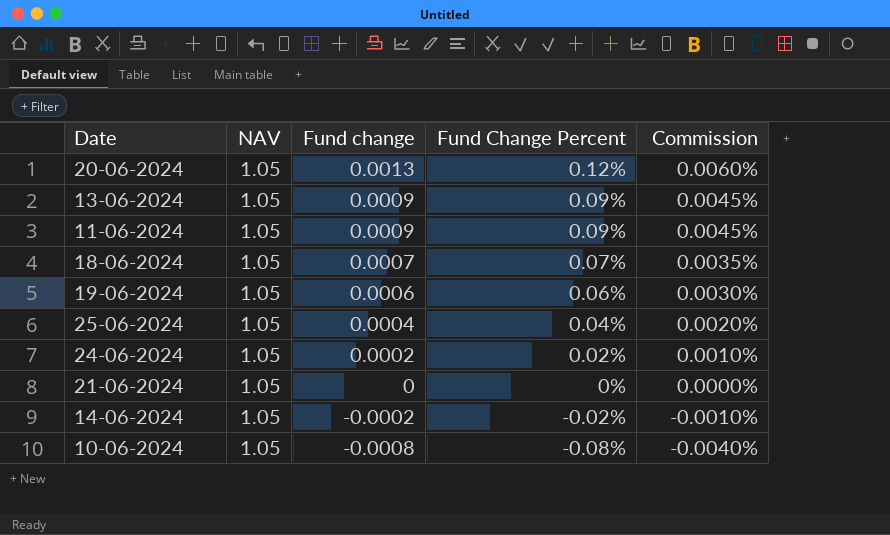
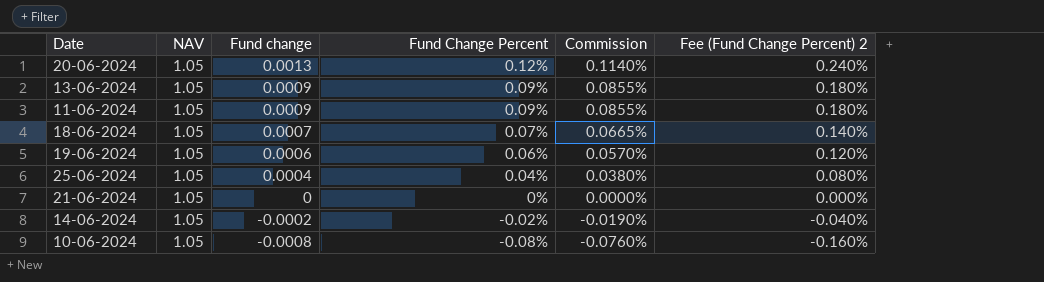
column Commission | formula: [Fund Change Percent] * 0.05 -> [Fund Change Percent] * 0.95
column Fee (Fund Change Percent) 2 | formula: none -> [Fund Change Percent] * 2
row 24-06-2024: 1.05 | 0.0002 | 0.02% | 0.0010% -> none

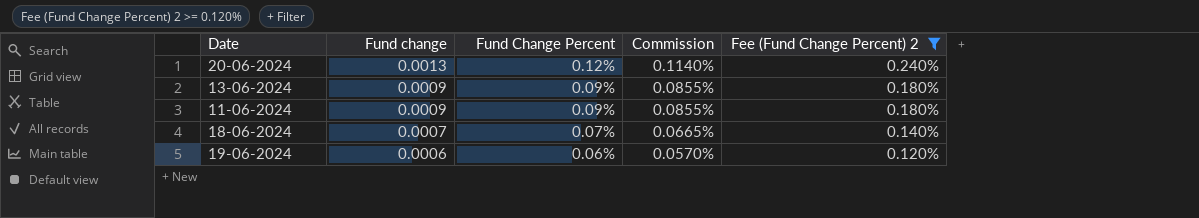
filter: none -> Fee (Fund Change Percent) 2 >= 0.120%
column NAV | position: 2 -> none

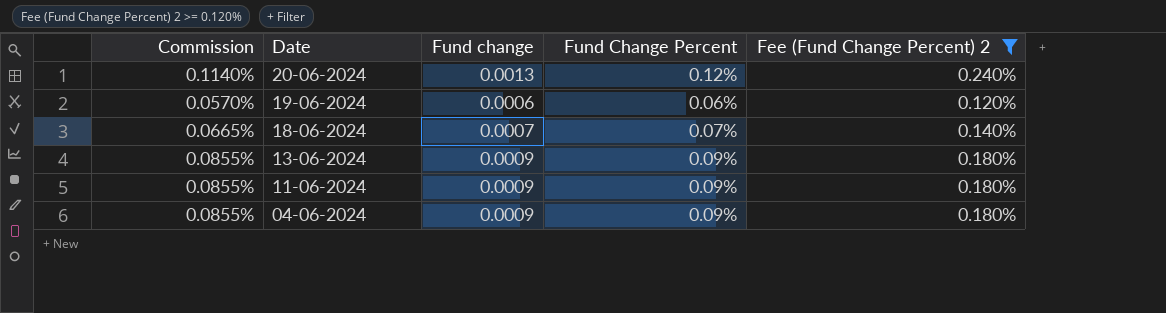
row order: Fund change descending -> Date descending
column Commission | position: 4 -> 1
row 04-06-2024: none -> 0.0855% | 0.0009 | 0.09% | 0.180%

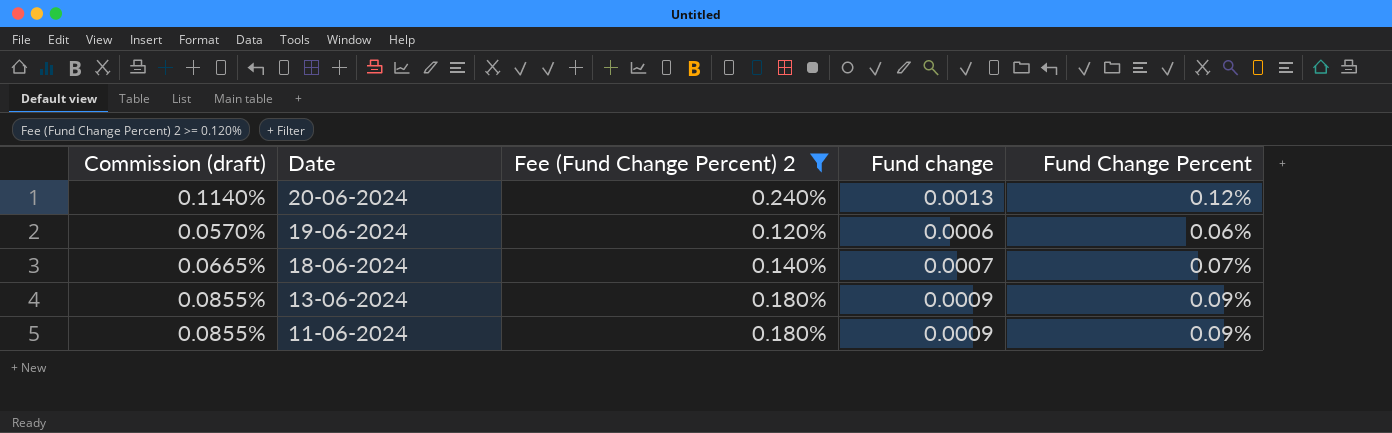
column name: Commission -> Commission (draft)
column Fee (Fund Change Percent) 2 | position: 5 -> 3
row 04-06-2024: 0.0855% | 0.0009 | 0.09% | 0.180% -> none

